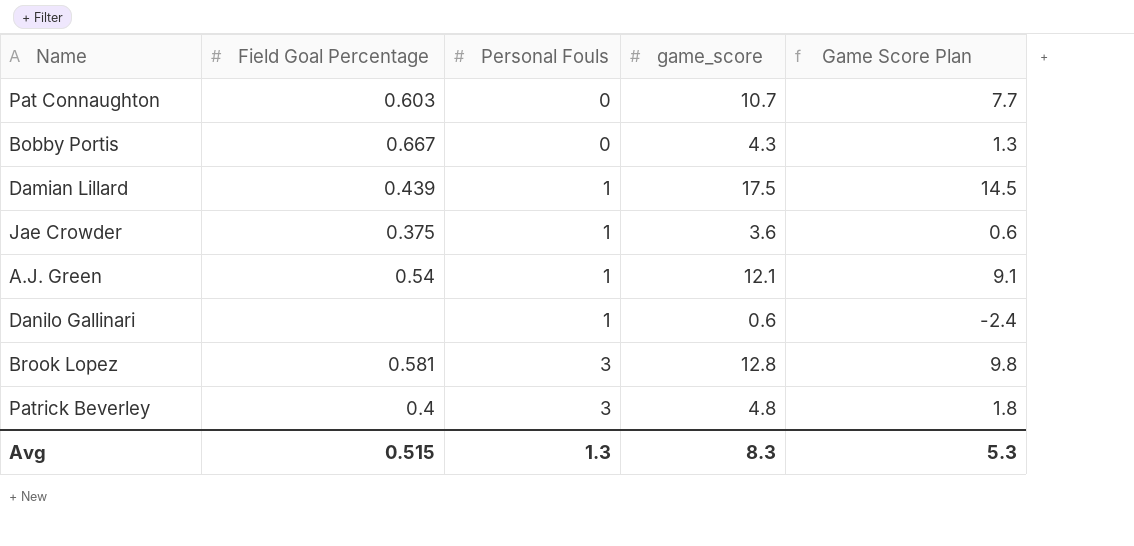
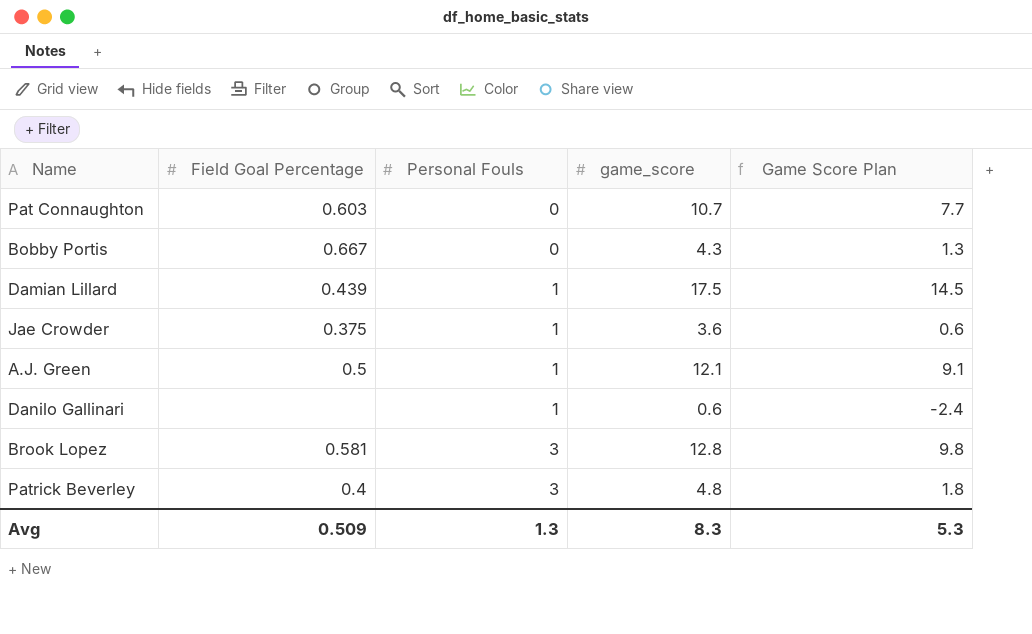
A.J. Green | Field Goal Percentage: 0.54 -> 0.5
Avg | Field Goal Percentage: 0.515 -> 0.509

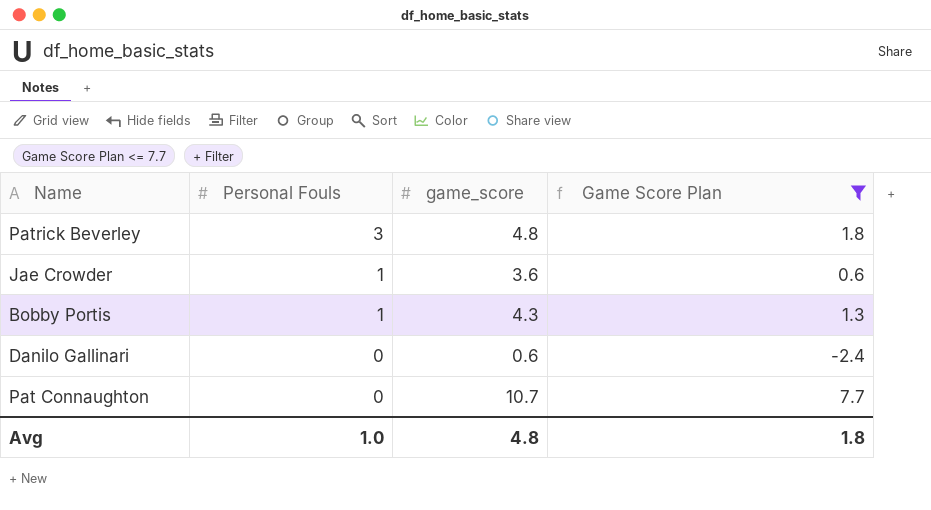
filter: none -> Game Score Plan <= 7.7
row order: Personal Fouls ascending -> Personal Fouls descending
column Field Goal Percentage | position: 2 -> none
Bobby Portis | Personal Fouls: 0 -> 1
Danilo Gallinari | Personal Fouls: 1 -> 0
Avg | Personal Fouls: 1.3 -> 1.0
Avg | game_score: 8.3 -> 4.8
Avg | Game Score Plan: 5.3 -> 1.8

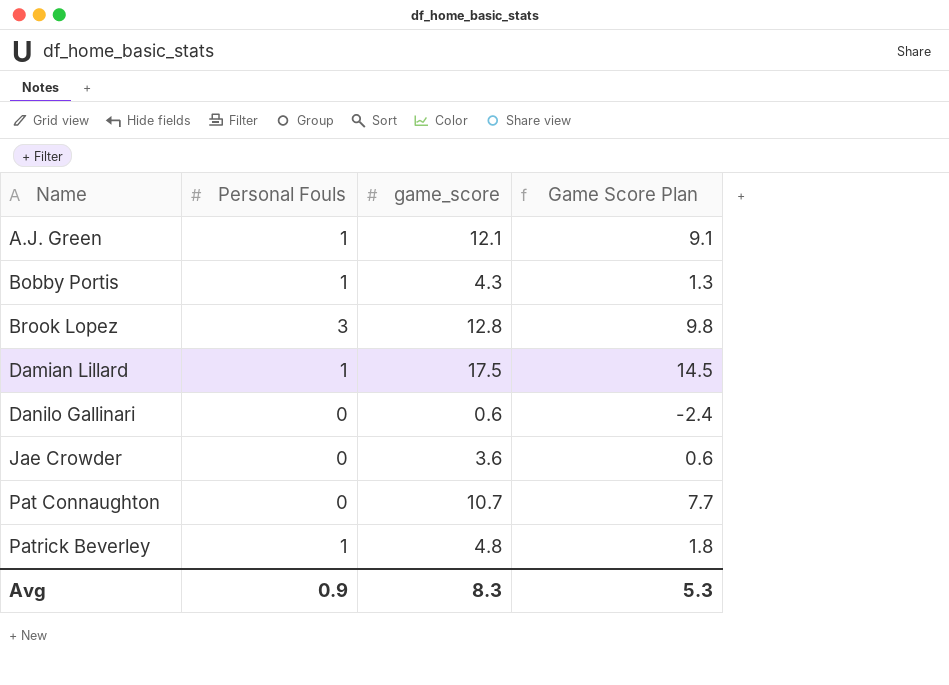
filter: Game Score Plan <= 7.7 -> none
row order: Personal Fouls descending -> Name ascending
Jae Crowder | Personal Fouls: 1 -> 0
Patrick Beverley | Personal Fouls: 3 -> 1
Avg | Personal Fouls: 1.0 -> 0.9
Avg | game_score: 4.8 -> 8.3
Avg | Game Score Plan: 1.8 -> 5.3

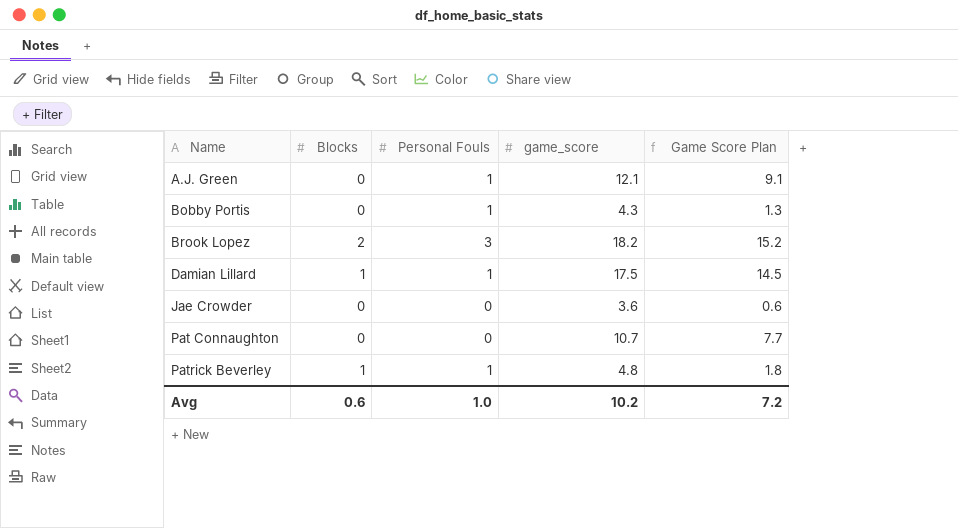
column Blocks | position: none -> 2
row Danilo Gallinari: 0 | 0.6 | -2.4 -> none
Brook Lopez | game_score: 12.8 -> 18.2
Brook Lopez | Game Score Plan: 9.8 -> 15.2
Avg | Personal Fouls: 0.9 -> 1.0
Avg | game_score: 8.3 -> 10.2
Avg | Game Score Plan: 5.3 -> 7.2

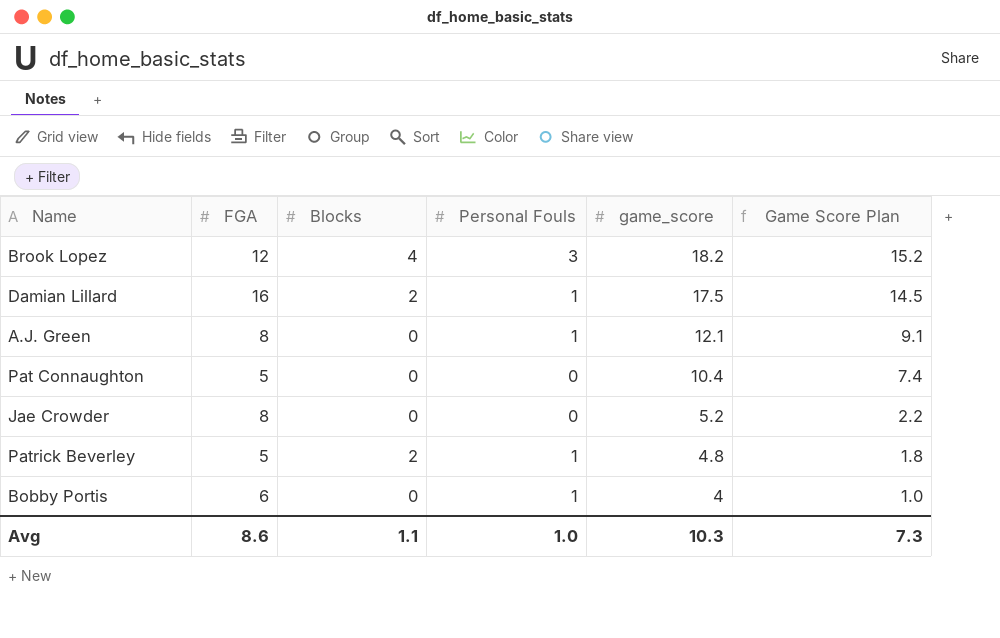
row order: Name ascending -> game_score descending
column FGA | position: none -> 2
Brook Lopez | Blocks: 2 -> 4
Damian Lillard | Blocks: 1 -> 2
Pat Connaughton | game_score: 10.7 -> 10.4
Pat Connaughton | Game Score Plan: 7.7 -> 7.4
Jae Crowder | game_score: 3.6 -> 5.2
Jae Crowder | Game Score Plan: 0.6 -> 2.2
Patrick Beverley | Blocks: 1 -> 2
Bobby Portis | game_score: 4.3 -> 4
Bobby Portis | Game Score Plan: 1.3 -> 1.0
Avg | Blocks: 0.6 -> 1.1
Avg | game_score: 10.2 -> 10.3
Avg | Game Score Plan: 7.2 -> 7.3

